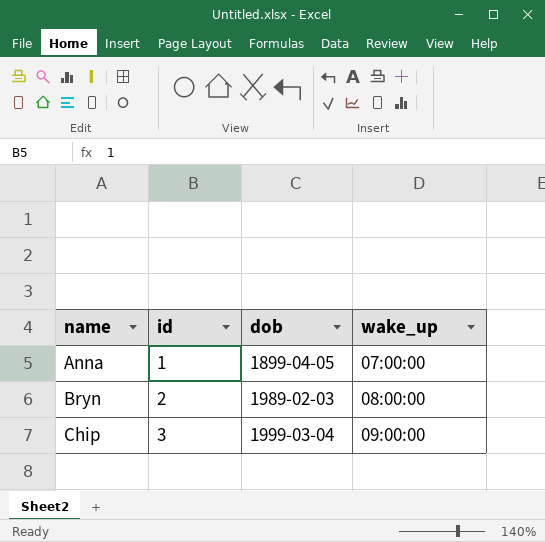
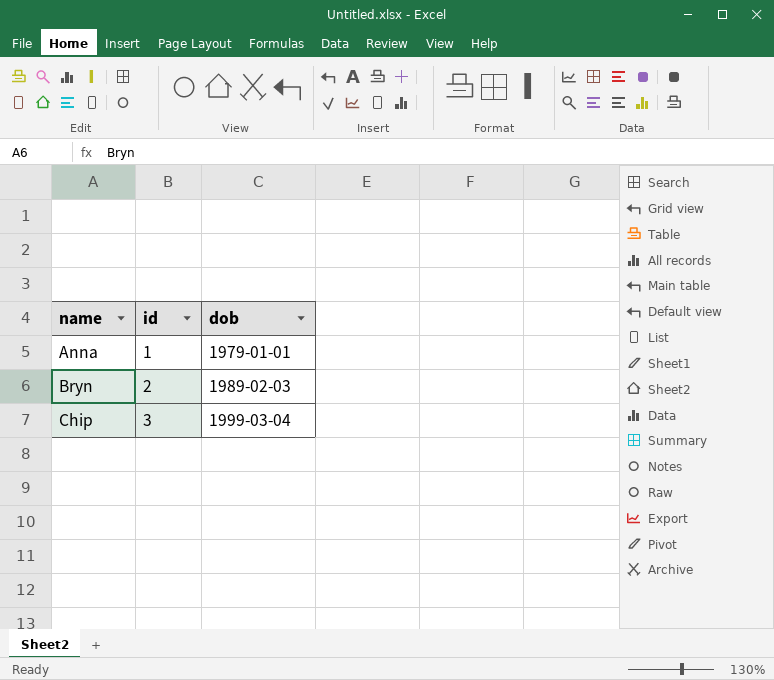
column wake_up | position: 4 -> none
Anna | dob: 1899-04-05 -> 1979-01-01

